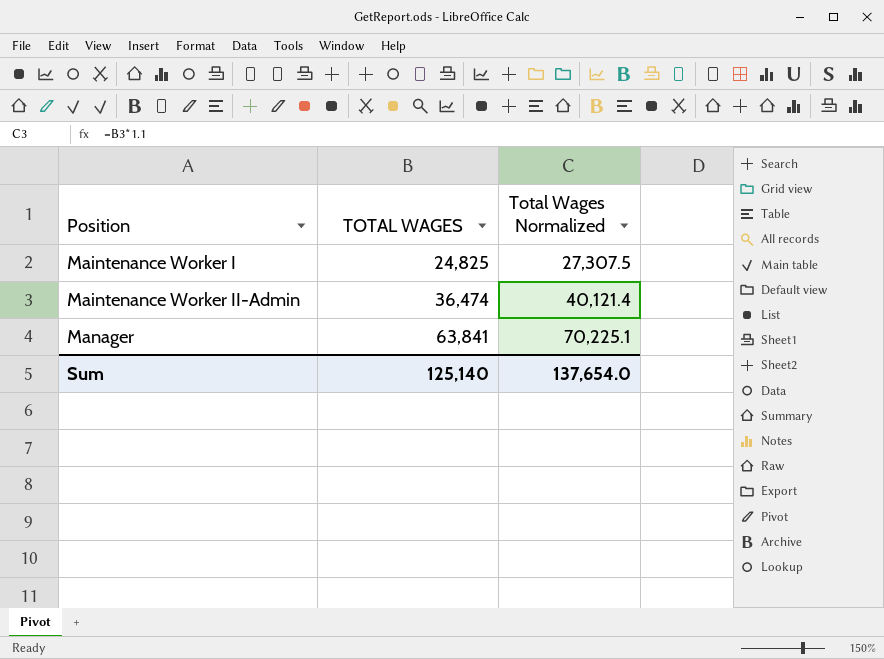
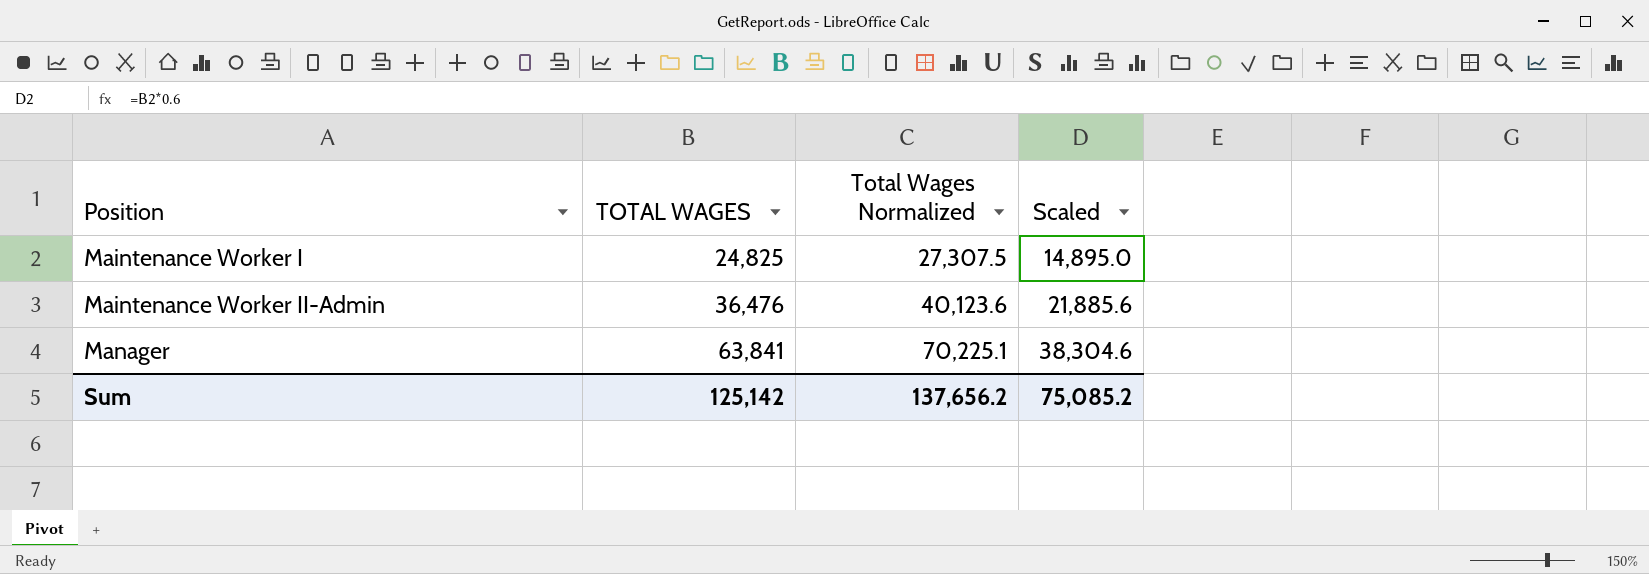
column Scaled | formula: none -> [TOTAL WAGES] * 0.6
Maintenance Worker II-Admin | TOTAL WAGES: 36,474 -> 36,476
Maintenance Worker II-Admin | Total Wages Normalized: 40,121.4 -> 40,123.6
Sum | TOTAL WAGES: 125,140 -> 125,142
Sum | Total Wages Normalized: 137,654.0 -> 137,656.2

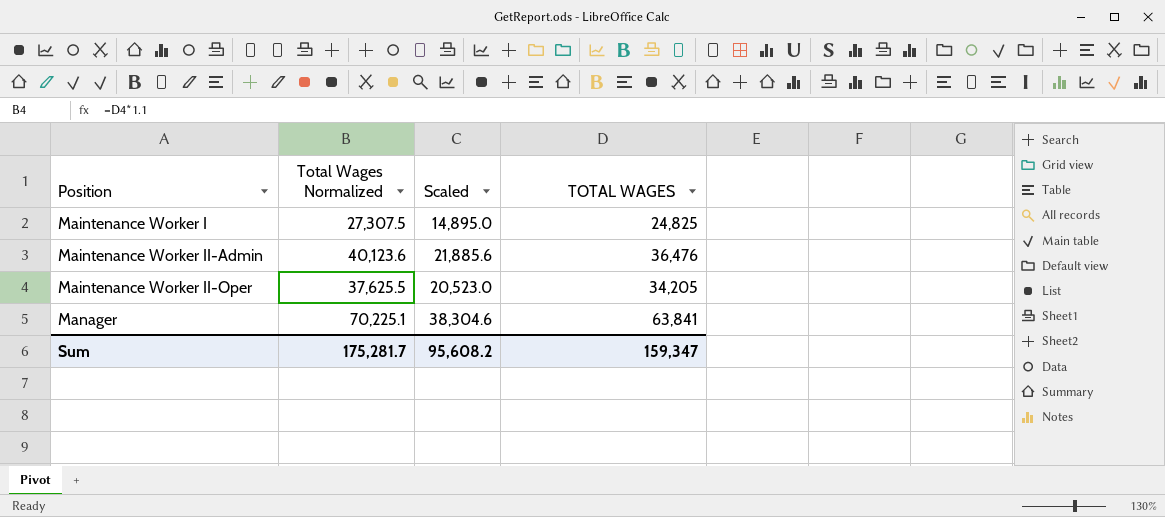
column TOTAL WAGES | position: 2 -> 4
row Maintenance Worker II-Oper: none -> 37,625.5 | 20,523.0 | 34,205
Sum | Total Wages Normalized: 137,656.2 -> 175,281.7
Sum | Scaled: 75,085.2 -> 95,608.2
Sum | TOTAL WAGES: 125,142 -> 159,347

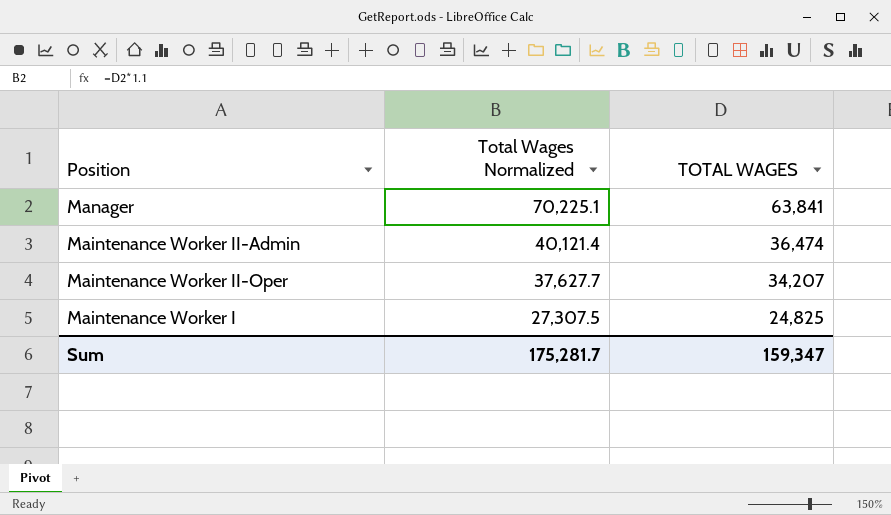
row order: Position ascending -> Total Wages Normalized descending
column Scaled | formula: [TOTAL WAGES] * 0.6 -> none
Maintenance Worker II-Admin | Total Wages Normalized: 40,123.6 -> 40,121.4
Maintenance Worker II-Admin | TOTAL WAGES: 36,476 -> 36,474
Maintenance Worker II-Oper | Total Wages Normalized: 37,625.5 -> 37,627.7
Maintenance Worker II-Oper | TOTAL WAGES: 34,205 -> 34,207

